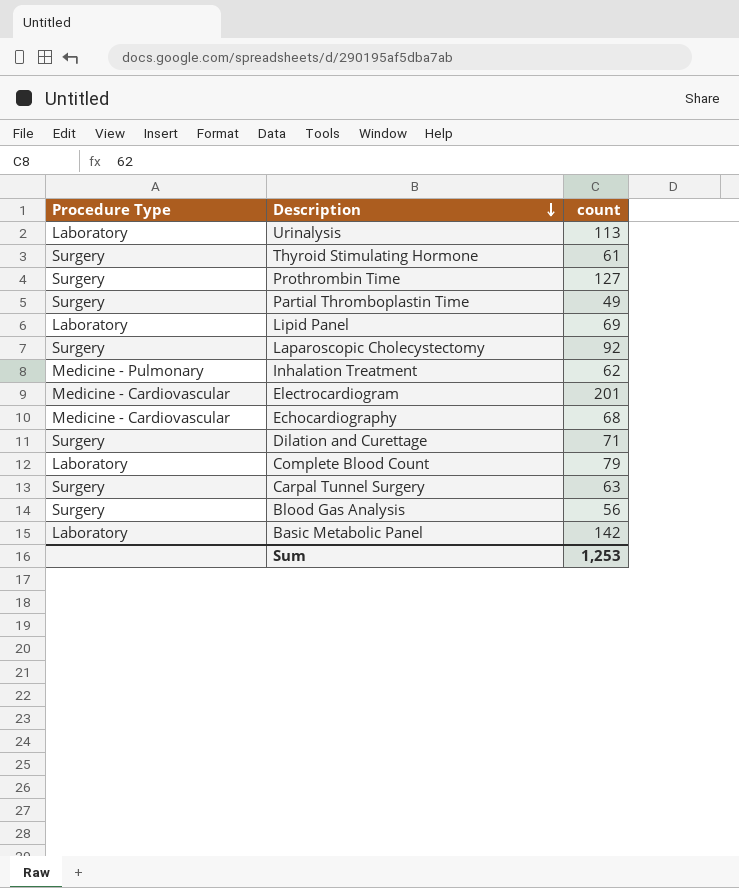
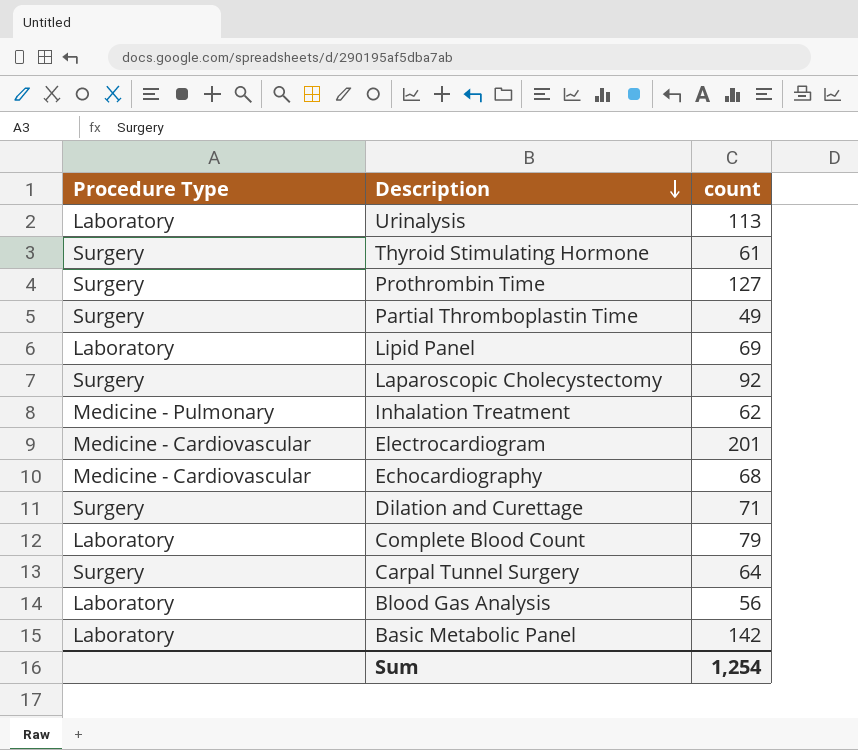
Carpal Tunnel Surgery | count: 63 -> 64
Blood Gas Analysis | Procedure Type: Surgery -> Laboratory
Sum | count: 1,253 -> 1,254

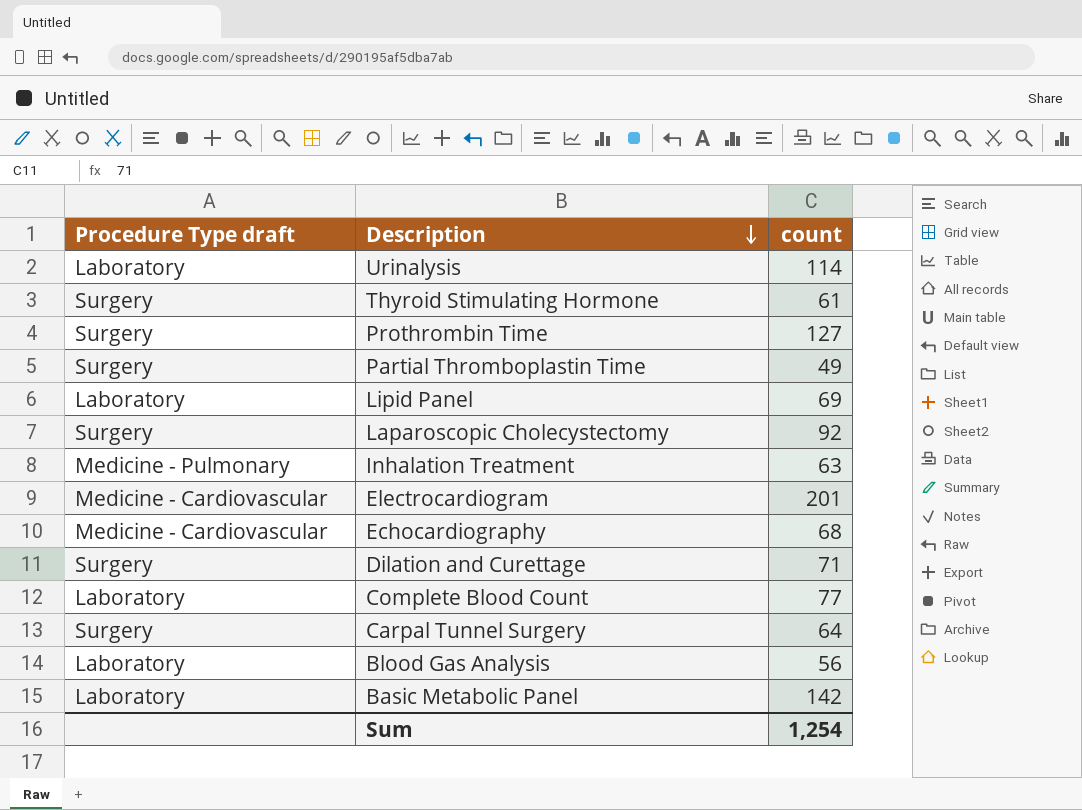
column name: Procedure Type -> Procedure Type draft
Urinalysis | count: 113 -> 114
Inhalation Treatment | count: 62 -> 63
Complete Blood Count | count: 79 -> 77

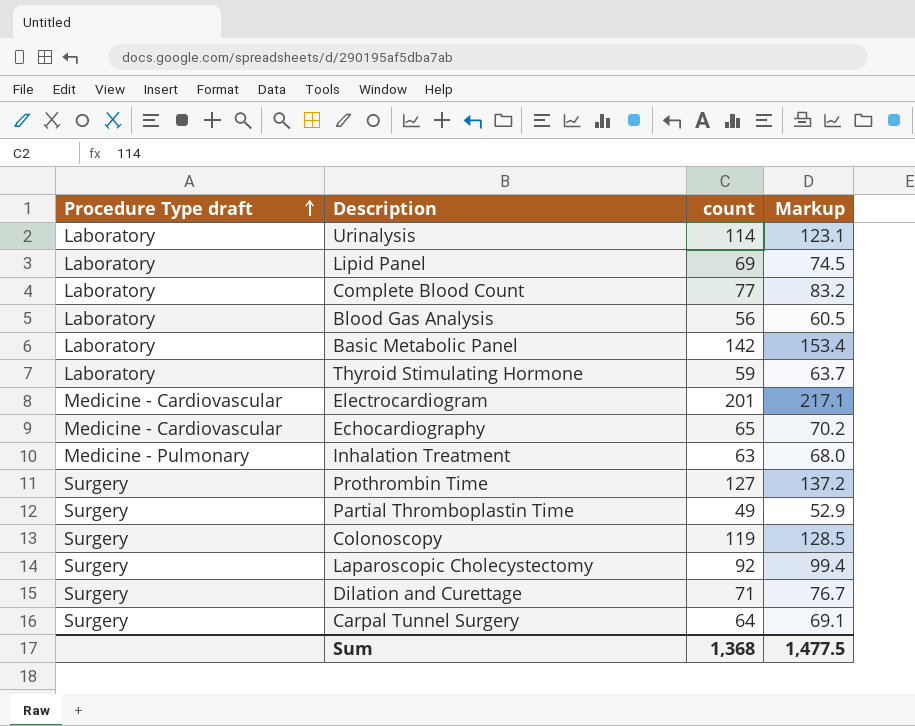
row order: Description descending -> Procedure Type draft ascending
column Markup | formula: none -> [count] * 1.08
Thyroid Stimulating Hormone | Procedure Type draft: Surgery -> Laboratory
Thyroid Stimulating Hormone | count: 61 -> 59
Echocardiography | count: 68 -> 65
row Colonoscopy: none -> Surgery | 119 | 128.5
Sum | count: 1,254 -> 1,368

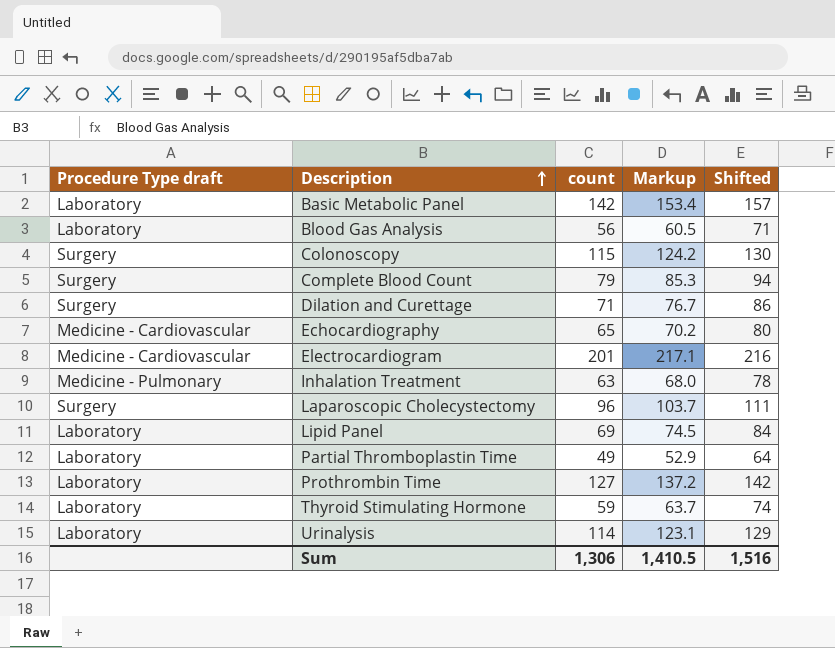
row order: Procedure Type draft ascending -> Description ascending
column Shifted | formula: none -> [count] + 15
row Carpal Tunnel Surgery: Surgery | 64 | 69.1 -> none
Colonoscopy | count: 119 -> 115
Colonoscopy | Markup: 128.5 -> 124.2
Complete Blood Count | Procedure Type draft: Laboratory -> Surgery
Complete Blood Count | count: 77 -> 79
Complete Blood Count | Markup: 83.2 -> 85.3
Laparoscopic Cholecystectomy | count: 92 -> 96
Laparoscopic Cholecystectomy | Markup: 99.4 -> 103.7
Partial Thromboplastin Time | Procedure Type draft: Surgery -> Laboratory
Prothrombin Time | Procedure Type draft: Surgery -> Laboratory
Sum | count: 1,368 -> 1,306
Sum | Markup: 1,477.5 -> 1,410.5

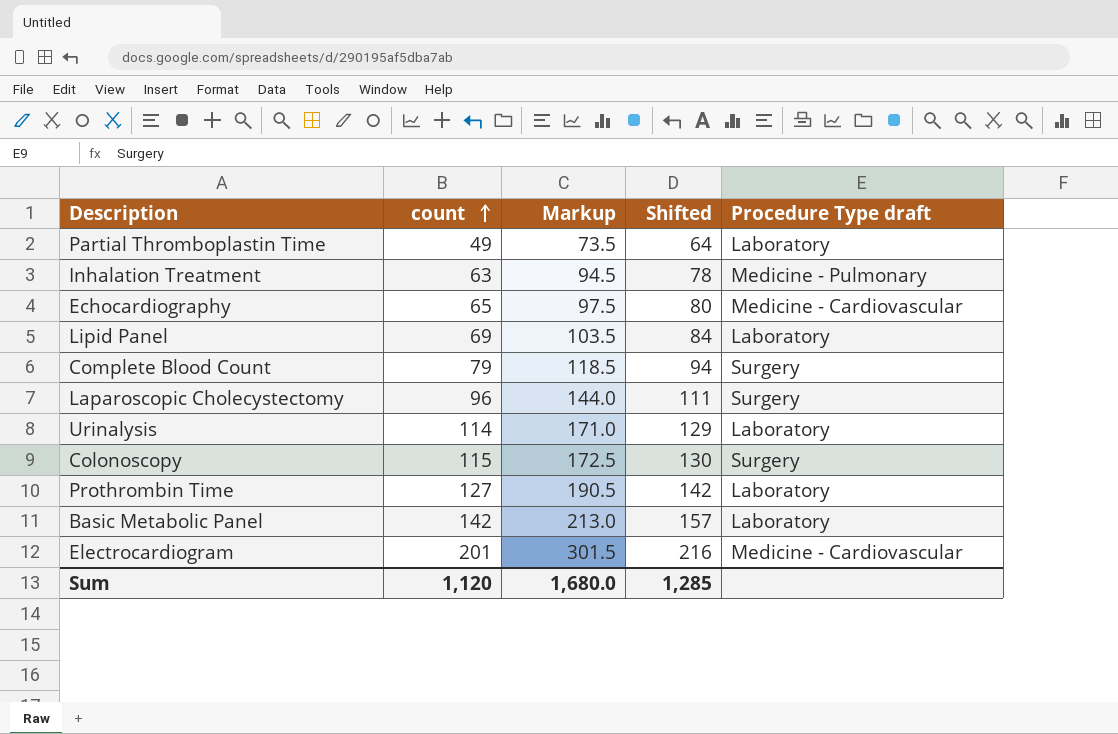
row order: Description ascending -> count ascending
column Markup | formula: [count] * 1.08 -> [count] * 1.5
column Procedure Type draft | position: 1 -> 5
row Blood Gas Analysis: Laboratory | 56 | 60.5 | 71 -> none
row Dilation and Curettage: Surgery | 71 | 76.7 | 86 -> none
row Thyroid Stimulating Hormone: Laboratory | 59 | 63.7 | 74 -> none
Sum | count: 1,306 -> 1,120
Sum | Markup: 1,410.5 -> 1,680.0
Sum | Shifted: 1,516 -> 1,285

